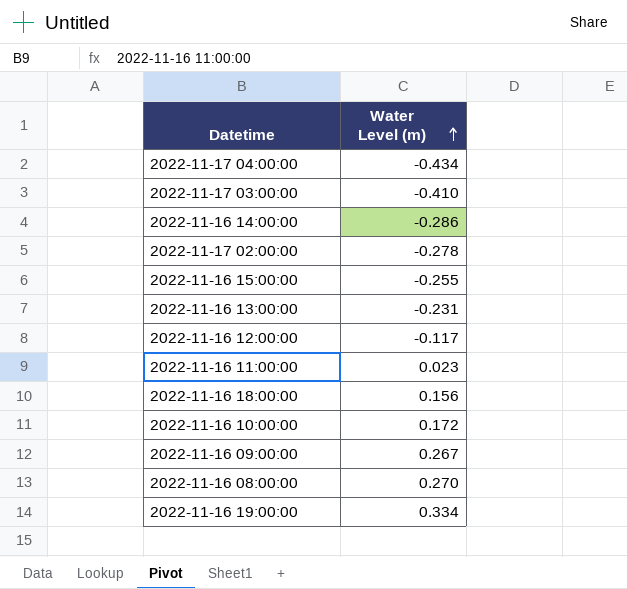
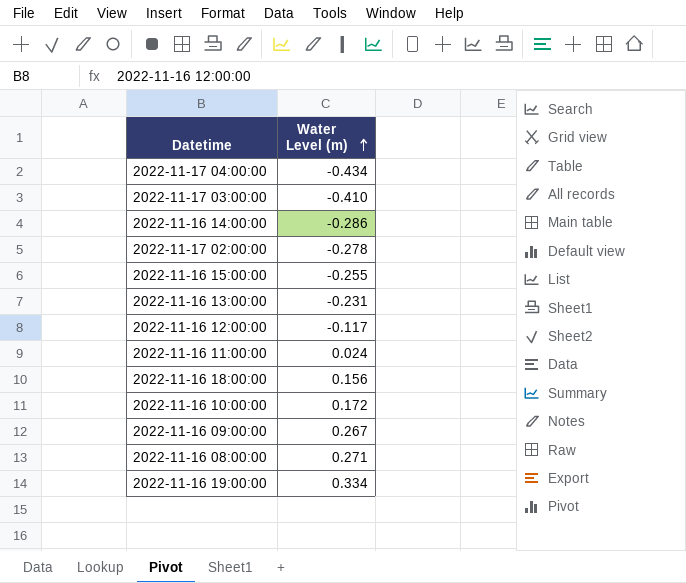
2022-11-16 11:00:00 | Water Level (m): 0.023 -> 0.024
2022-11-16 08:00:00 | Water Level (m): 0.270 -> 0.271

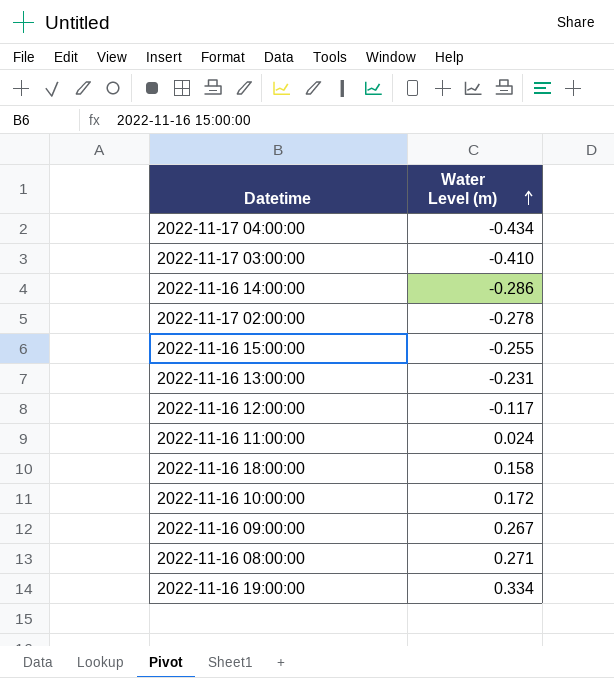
2022-11-16 18:00:00 | Water Level (m): 0.156 -> 0.158

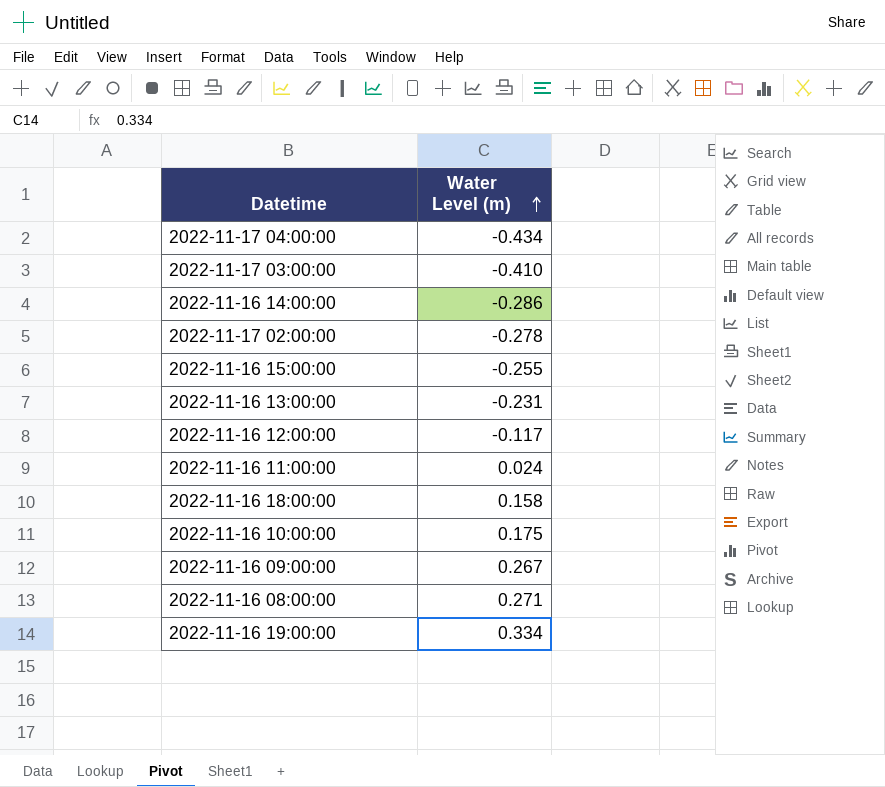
2022-11-16 10:00:00 | Water Level (m): 0.172 -> 0.175

